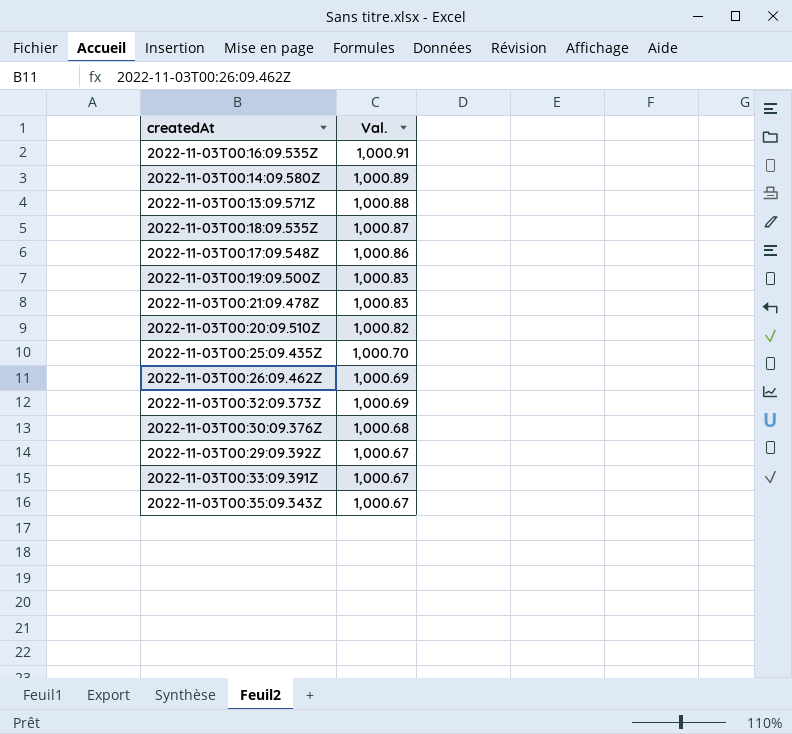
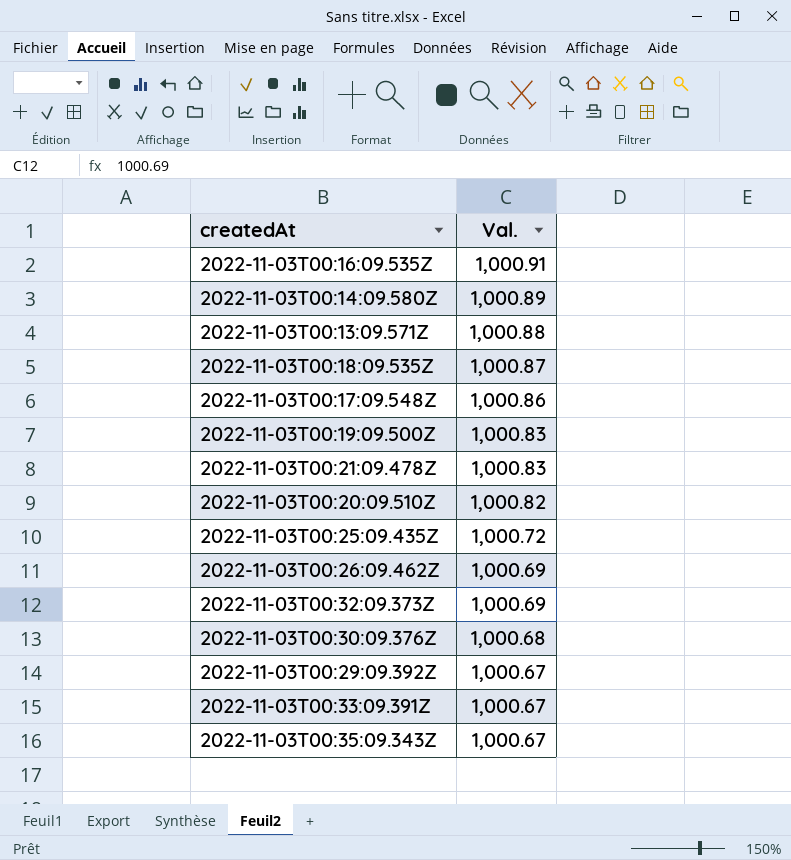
2022-11-03T00:25:09.435Z | Val.: 1,000.70 -> 1,000.72

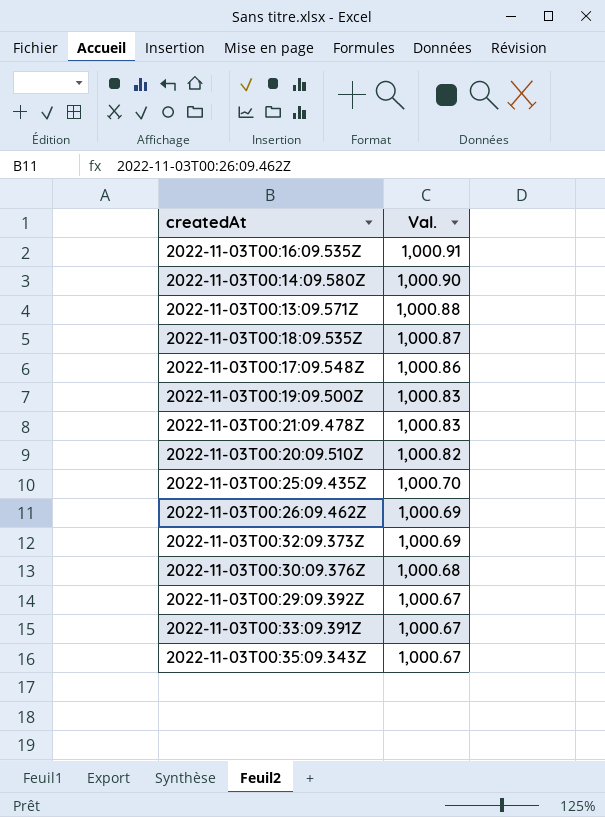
2022-11-03T00:14:09.580Z | Val.: 1,000.89 -> 1,000.90
2022-11-03T00:25:09.435Z | Val.: 1,000.72 -> 1,000.70

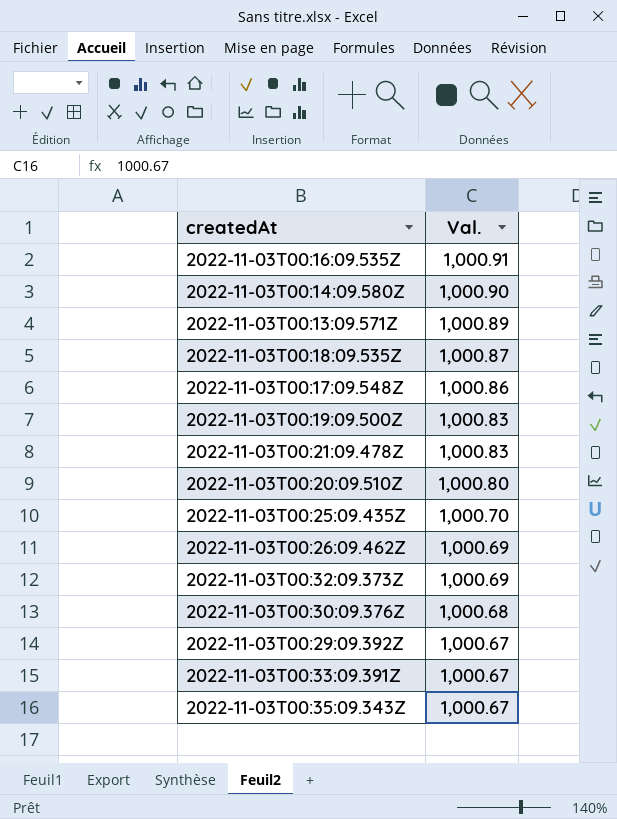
2022-11-03T00:13:09.571Z | Val.: 1,000.88 -> 1,000.89
2022-11-03T00:20:09.510Z | Val.: 1,000.82 -> 1,000.80

